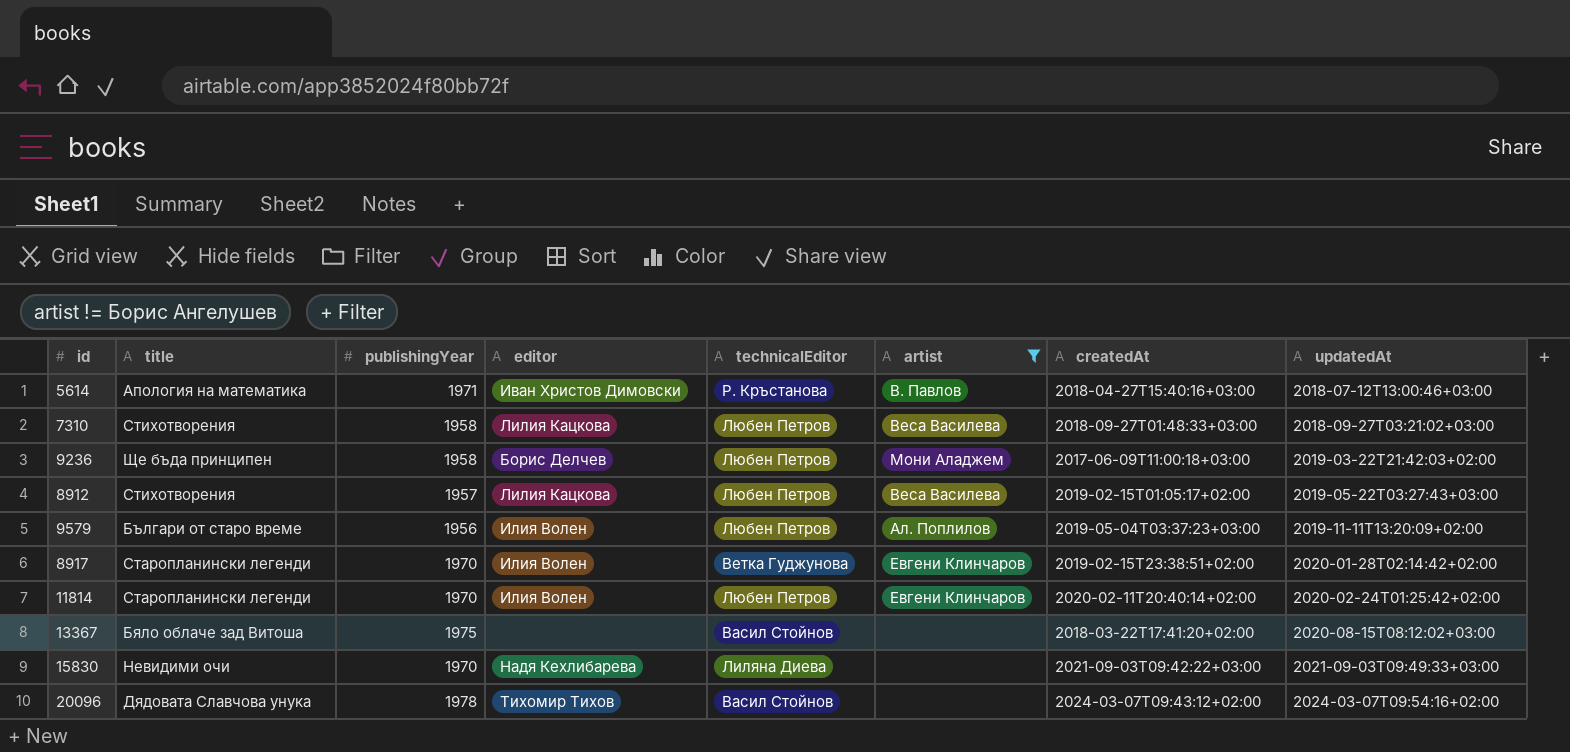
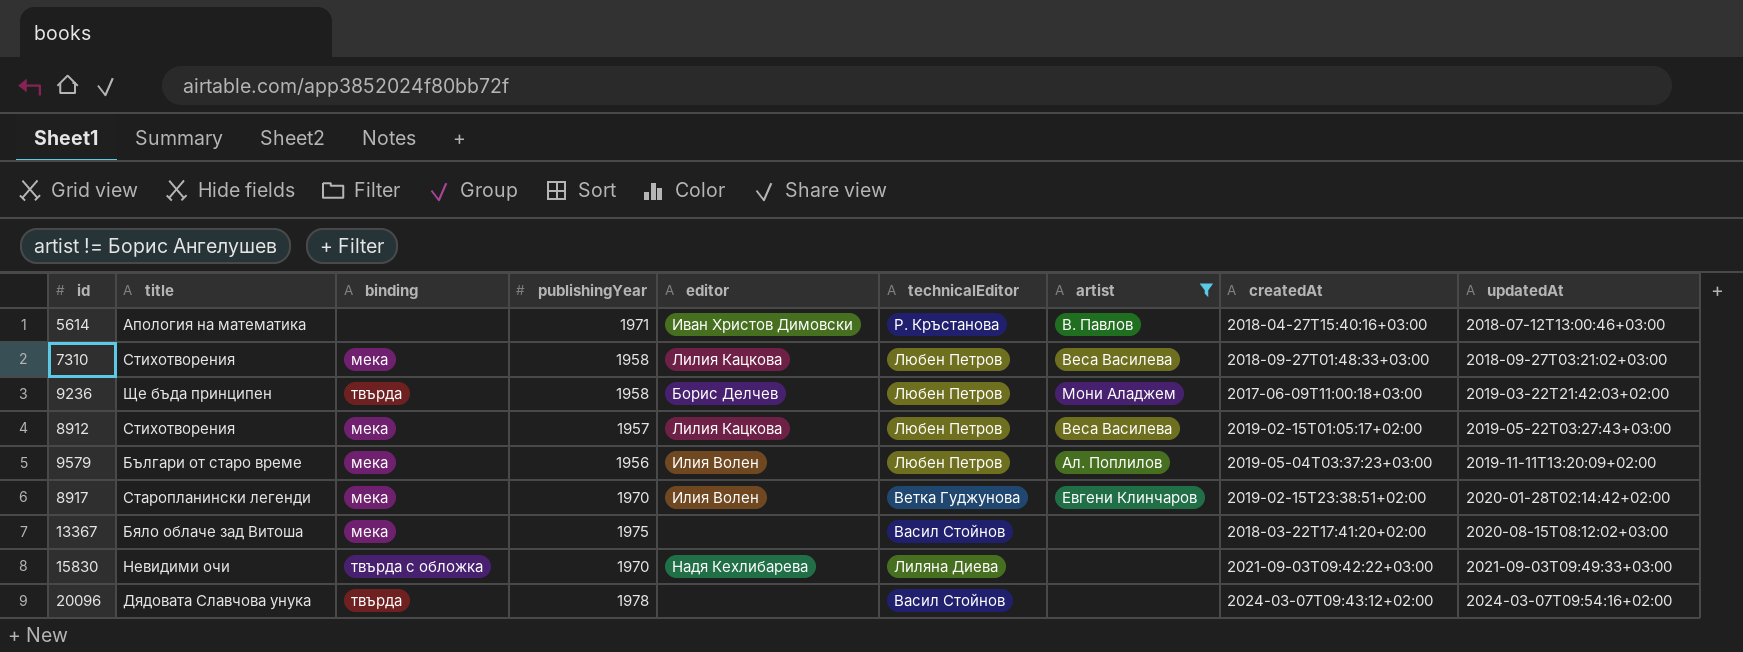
column binding | position: none -> 3
row 11814: Старопланински легенди | 1970 | Илия Волен | Любен Петров | Евгени Клинчаров | 2020-02-11T20:40:14+02:00 | 2020-02-24T01:25:42+02:00 -> none
20096 | editor: Тихомир Тихов -> none

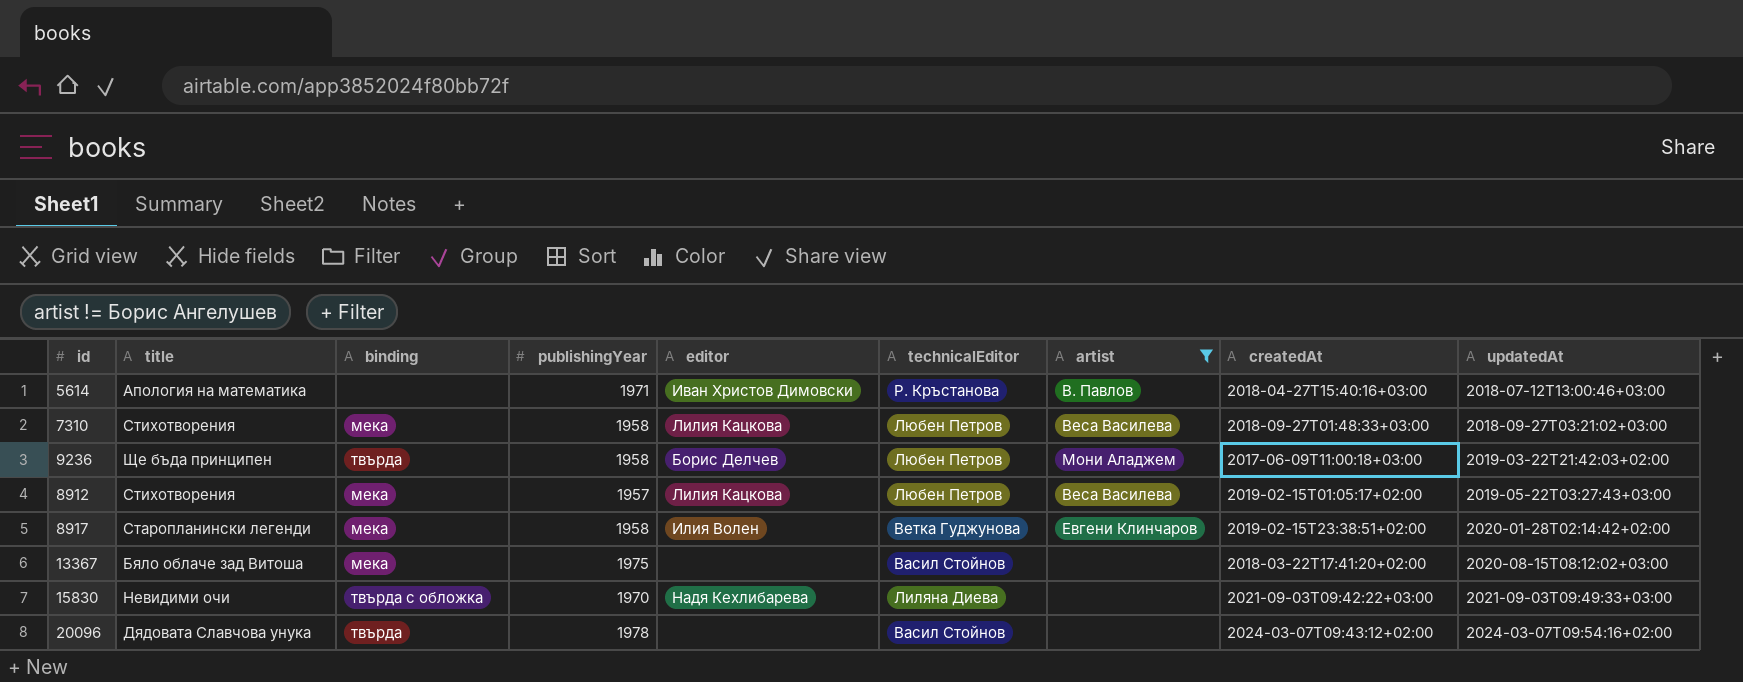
row 9579: Българи от старо време | мека | 1956 | Илия Волен | Любен Петров | Ал. Поплилов | 2019-05-04T03:37:23+03:00 | 2019-11-11T13:20:09+02:00 -> none
8917 | publishingYear: 1970 -> 1958

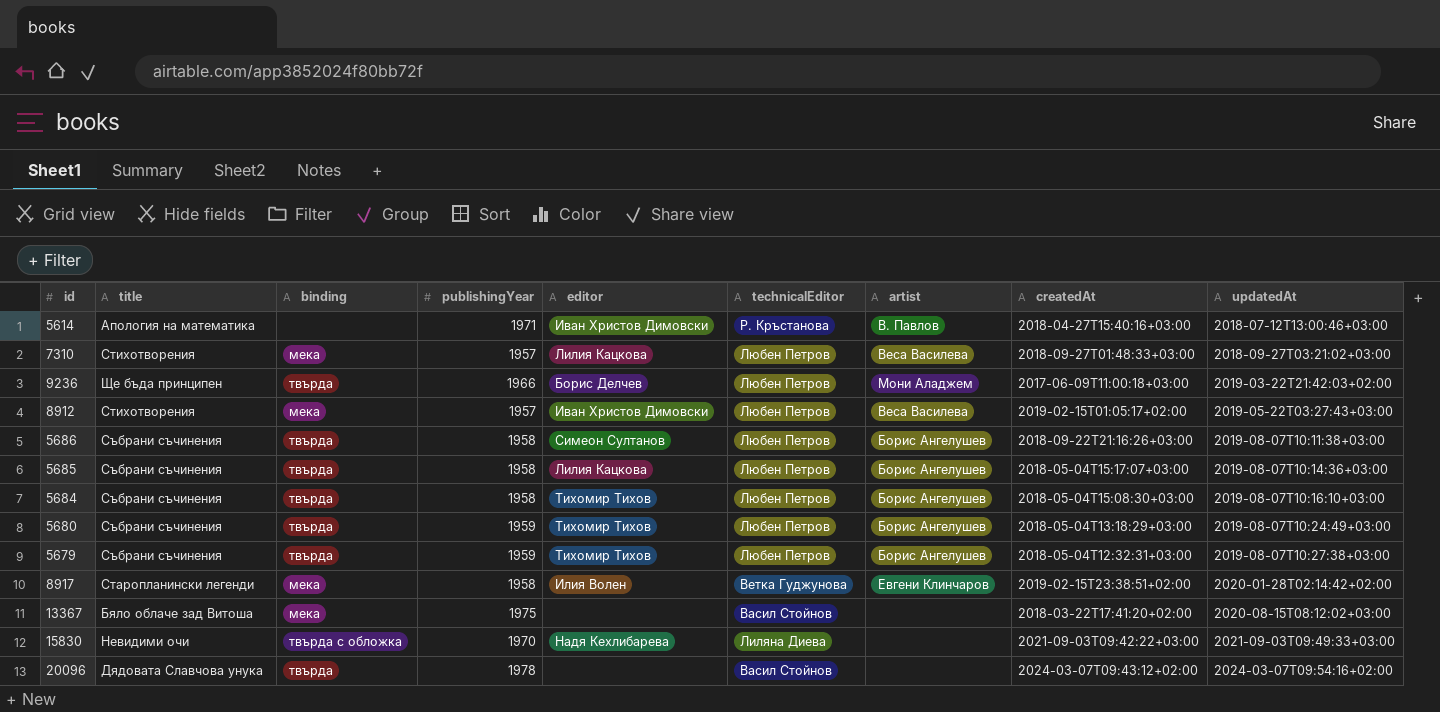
filter: artist != Борис Ангелушев -> none
7310 | publishingYear: 1958 -> 1957
9236 | publishingYear: 1958 -> 1966
8912 | editor: Лилия Кацкова -> Иван Xристов Димовски

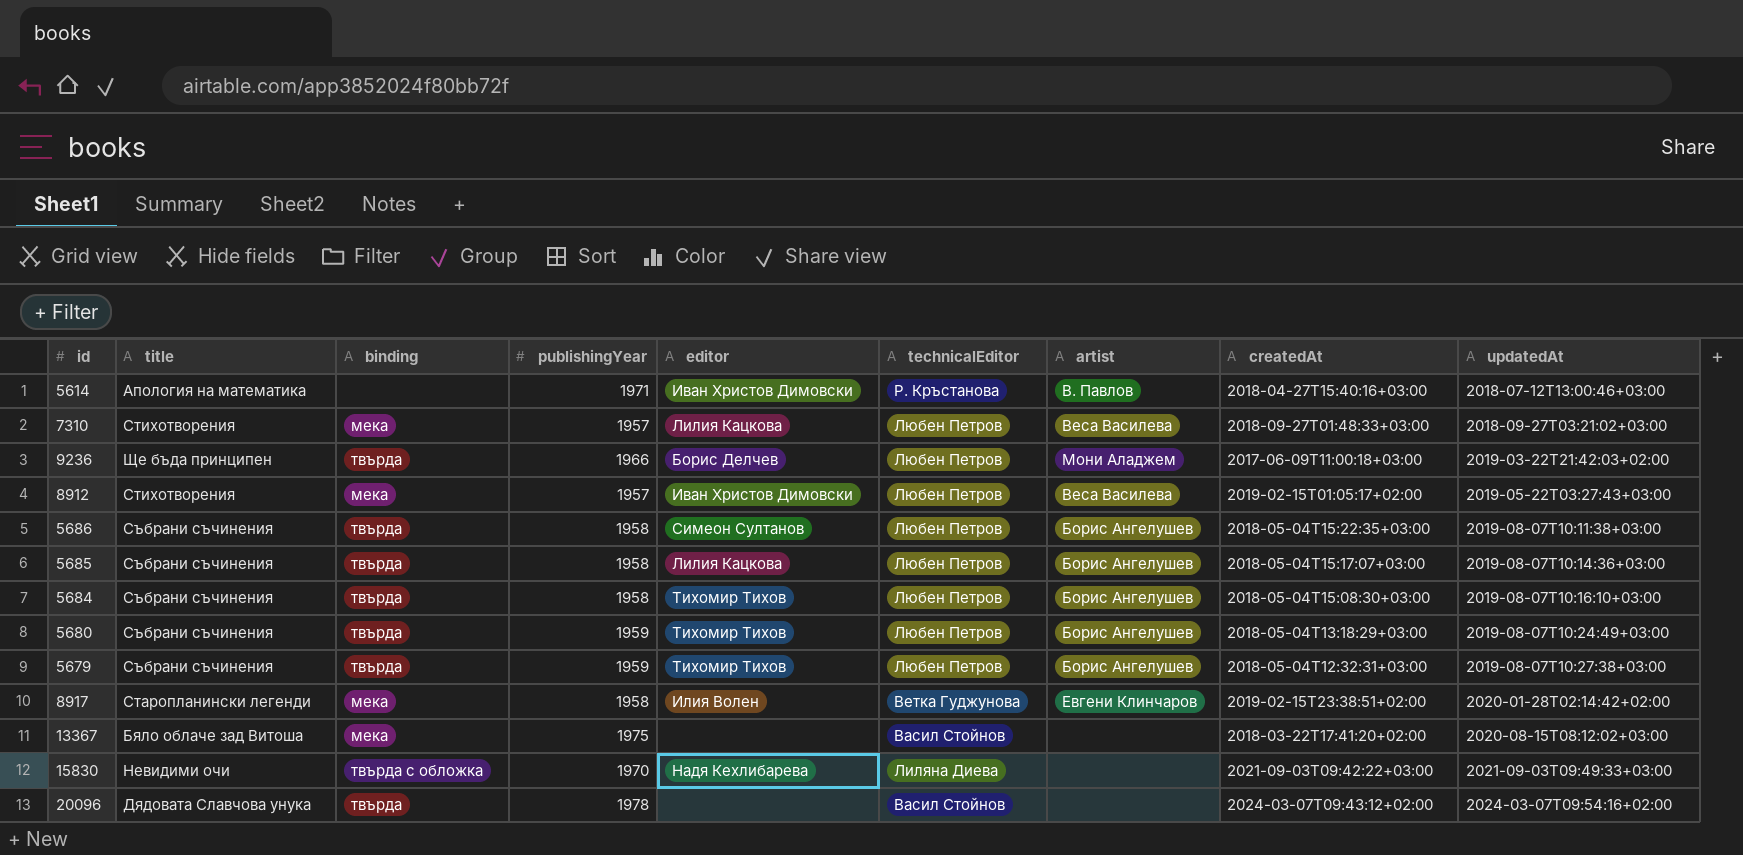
5686 | createdAt: 2018-09-22T21:16:26+03:00 -> 2018-05-04T15:22:35+03:00

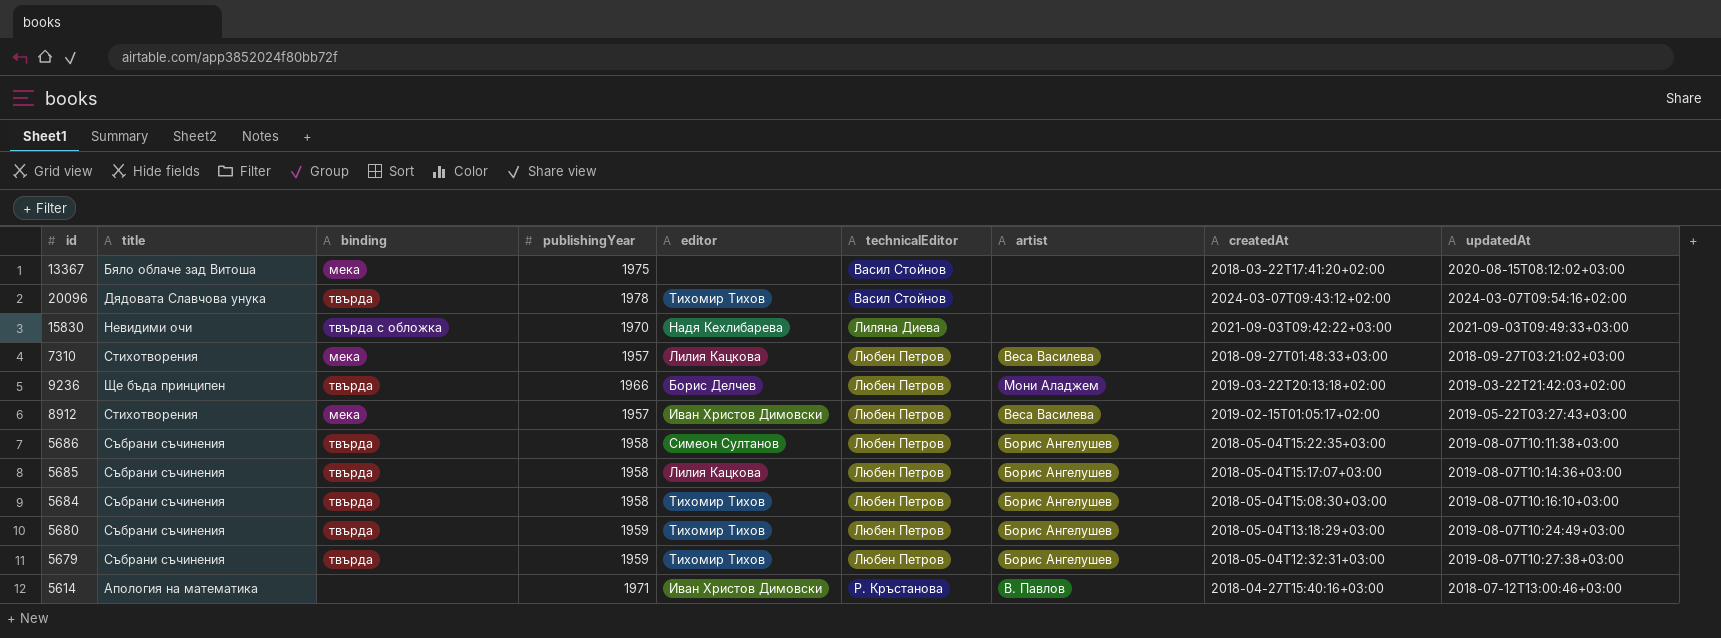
row order: updatedAt ascending -> technicalEditor ascending
row 8917: Старопланински легенди | мека | 1958 | Илия Волен | Ветка Гуджунова | Евгени Клинчаров | 2019-02-15T23:38:51+02:00 | 2020-01-28T02:14:42+02:00 -> none
20096 | editor: none -> Тихомир Тихов
9236 | createdAt: 2017-06-09T11:00:18+03:00 -> 2019-03-22T20:13:18+02:00

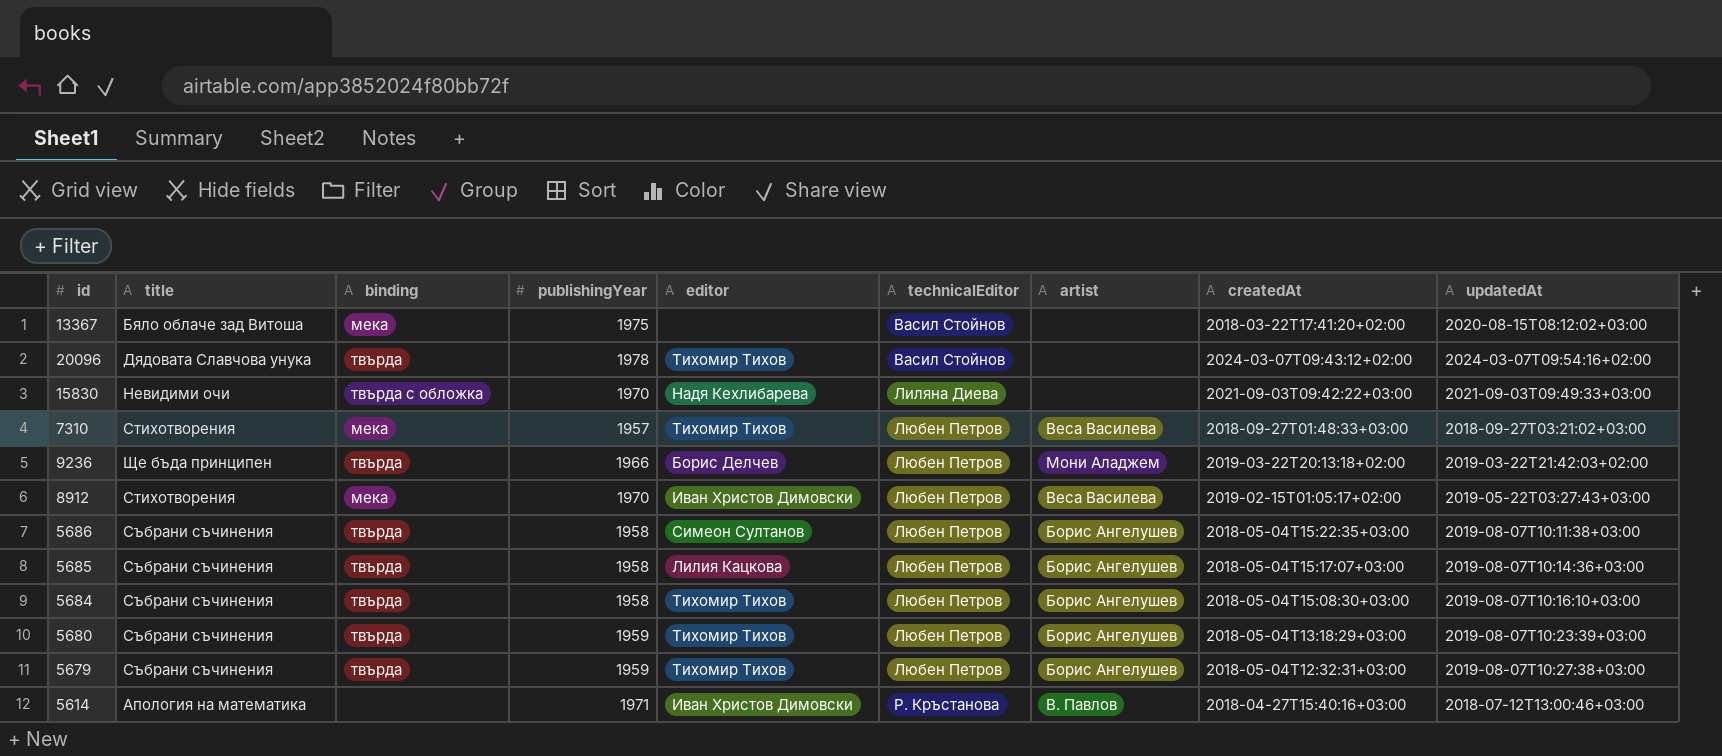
7310 | editor: Лилия Кацкова -> Тихомир Тихов
8912 | publishingYear: 1957 -> 1970
5680 | updatedAt: 2019-08-07T10:24:49+03:00 -> 2019-08-07T10:23:39+03:00

